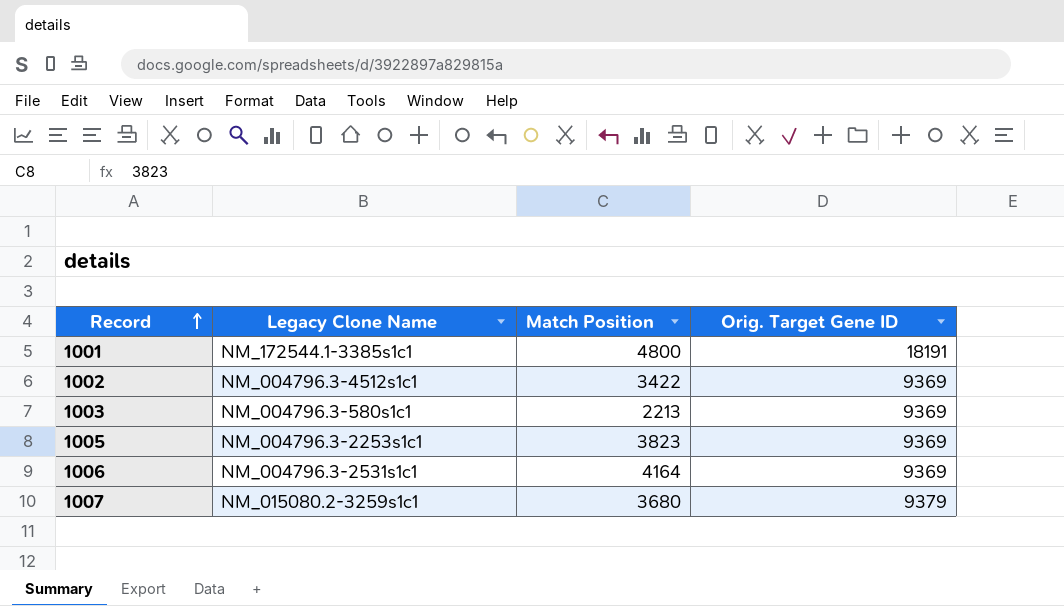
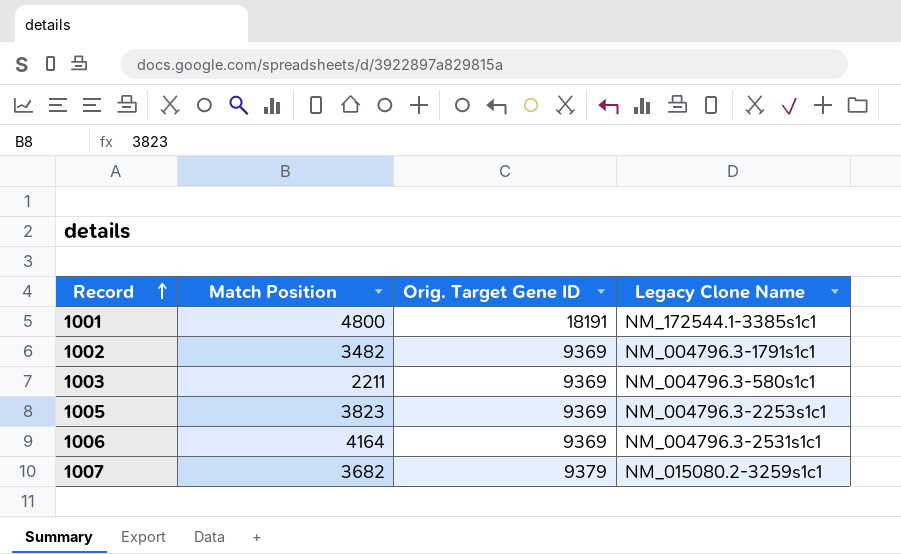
column Legacy Clone Name | position: 2 -> 4
1002 | Match Position: 3422 -> 3482
1002 | Legacy Clone Name: NM_004796.3-4512s1c1 -> NM_004796.3-1791s1c1
1003 | Match Position: 2213 -> 2211
1007 | Match Position: 3680 -> 3682

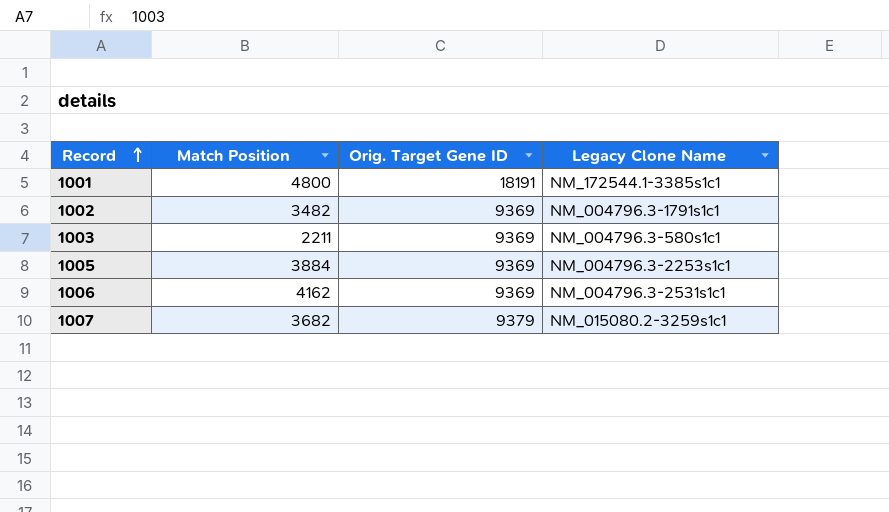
1005 | Match Position: 3823 -> 3884
1006 | Match Position: 4164 -> 4162

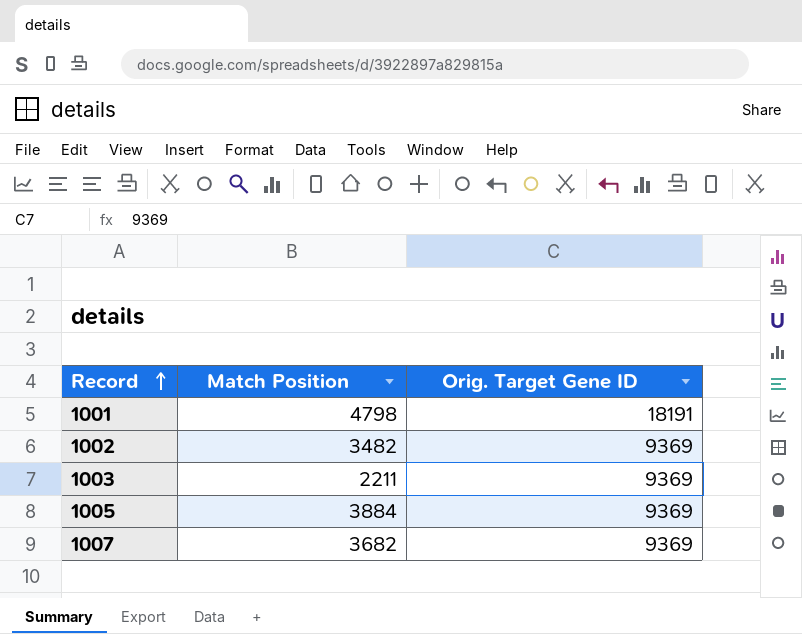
column Legacy Clone Name | position: 4 -> none
row 1006: 4162 | 9369 | NM_004796.3-2531s1c1 -> none
1001 | Match Position: 4800 -> 4798
1007 | Orig. Target Gene ID: 9379 -> 9369

